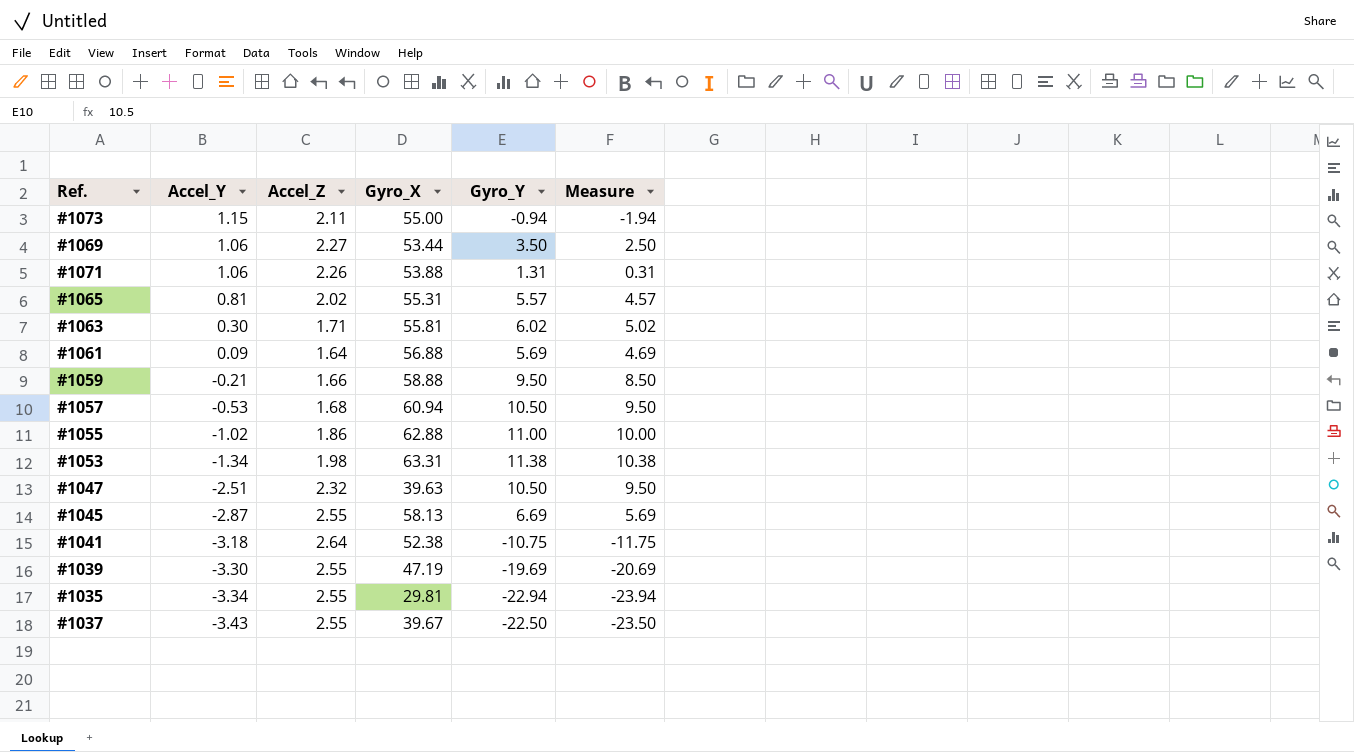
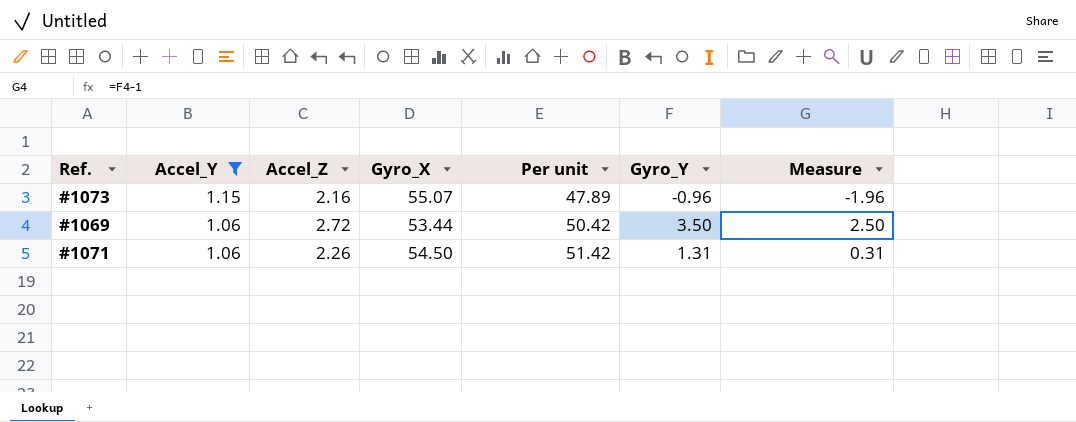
filter: none -> Accel_Y >= 1.06
column Per unit | formula: none -> [Gyro_X] / [Accel_Y]
#1073 | Accel_Z: 2.11 -> 2.16
#1073 | Gyro_X: 55.00 -> 55.07
#1073 | Gyro_Y: -0.94 -> -0.96
#1073 | Measure: -1.94 -> -1.96
#1069 | Accel_Z: 2.27 -> 2.72
#1071 | Gyro_X: 53.88 -> 54.50

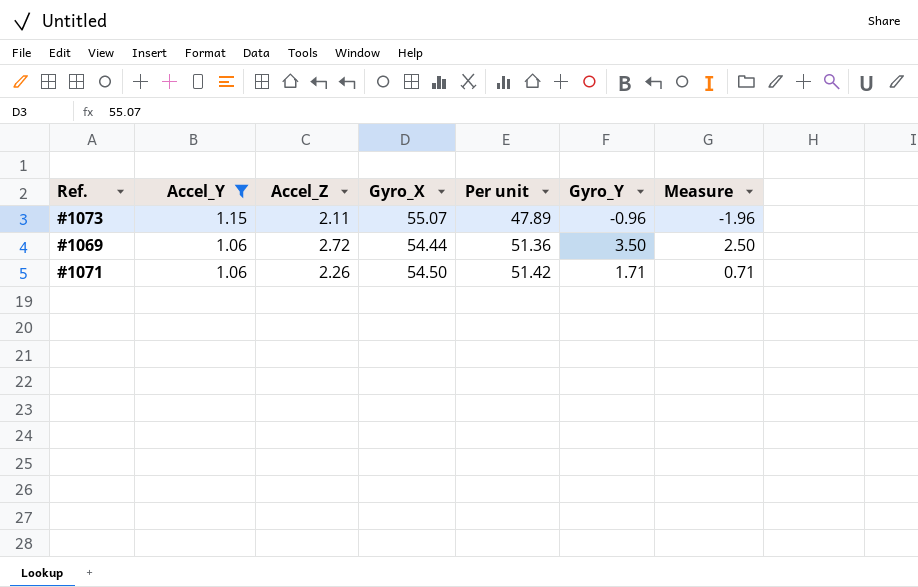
#1073 | Accel_Z: 2.16 -> 2.11
#1069 | Gyro_X: 53.44 -> 54.44
#1069 | Per unit: 50.42 -> 51.36
#1071 | Gyro_Y: 1.31 -> 1.71
#1071 | Measure: 0.31 -> 0.71

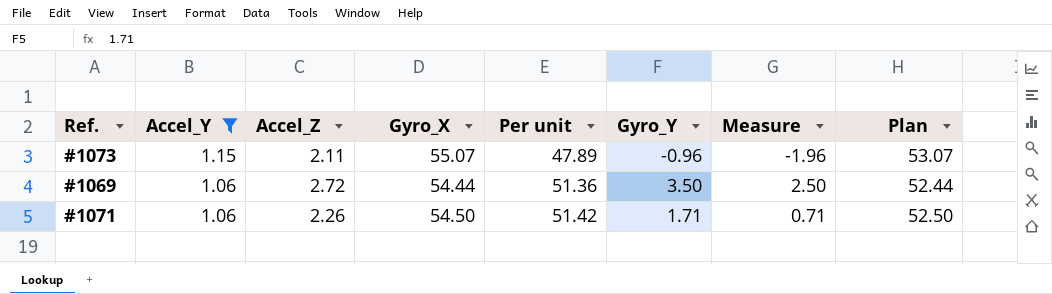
column Plan | formula: none -> [Gyro_X] - 2

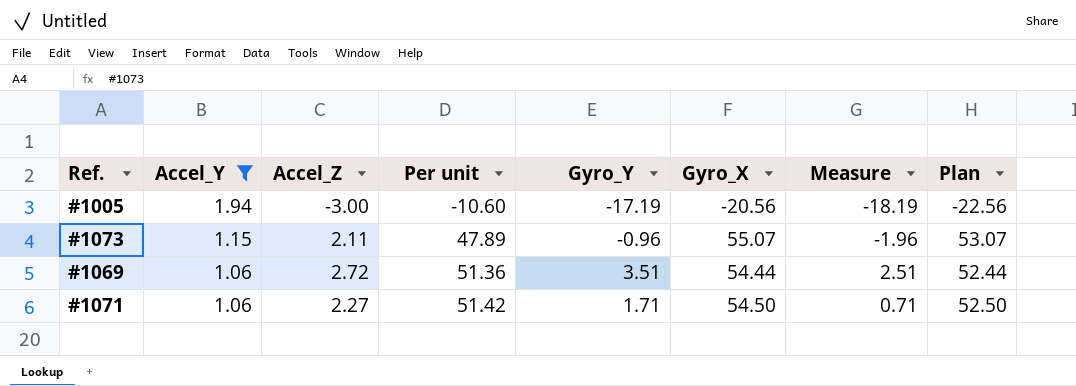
column Gyro_X | position: 4 -> 6
row #1005: none -> 1.94 | -3.00 | -10.60 | -17.19 | -20.56 | -18.19 | -22.56
#1069 | Gyro_Y: 3.50 -> 3.51
#1069 | Measure: 2.50 -> 2.51
#1071 | Accel_Z: 2.26 -> 2.27

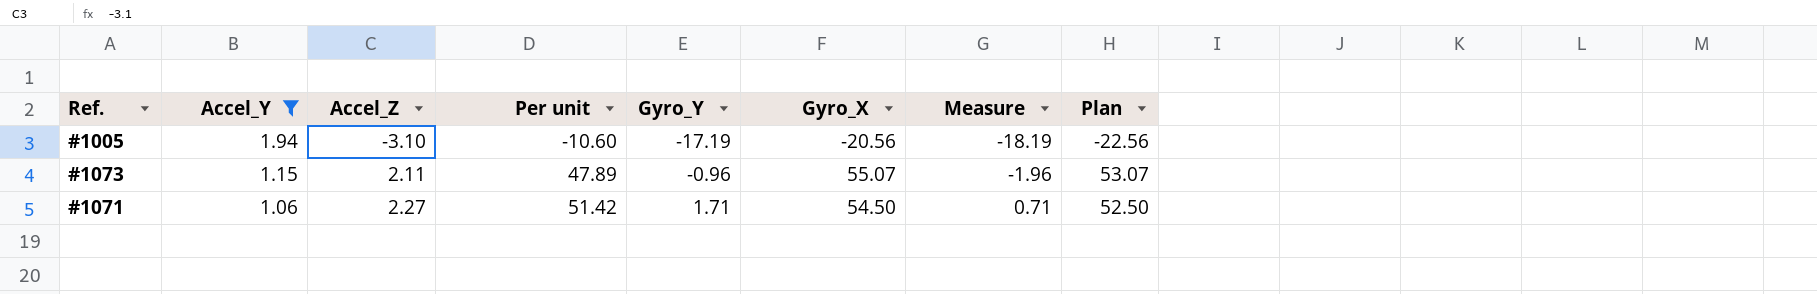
row #1069: 1.06 | 2.72 | 51.36 | 3.51 | 54.44 | 2.51 | 52.44 -> none
#1005 | Accel_Z: -3.00 -> -3.10

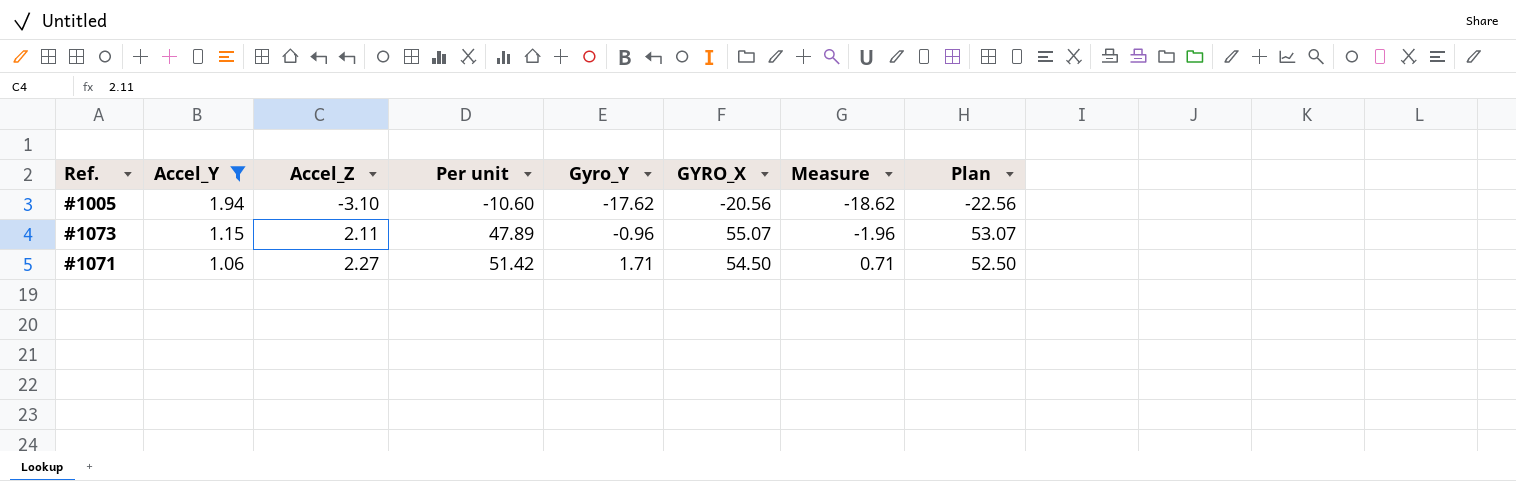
column name: Gyro_X -> GYRO_X
#1005 | Gyro_Y: -17.19 -> -17.62
#1005 | Measure: -18.19 -> -18.62

